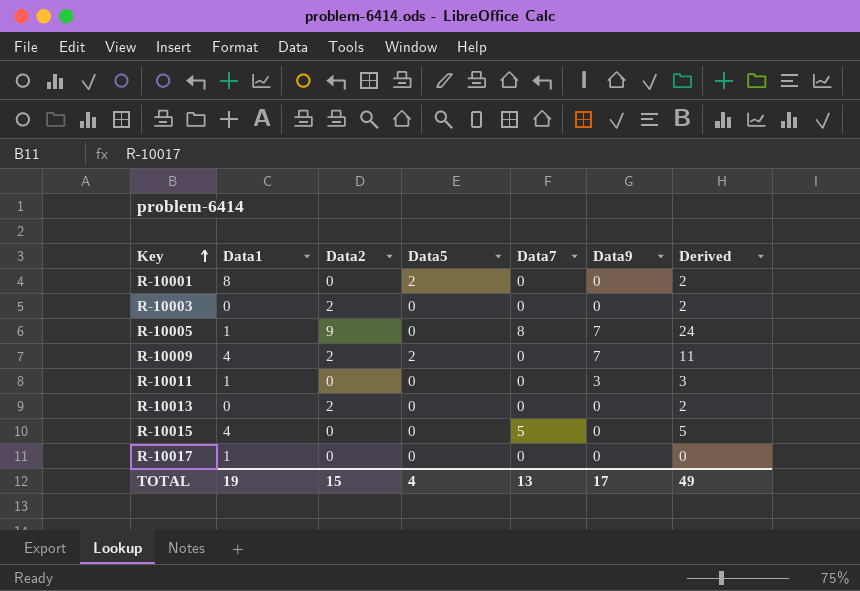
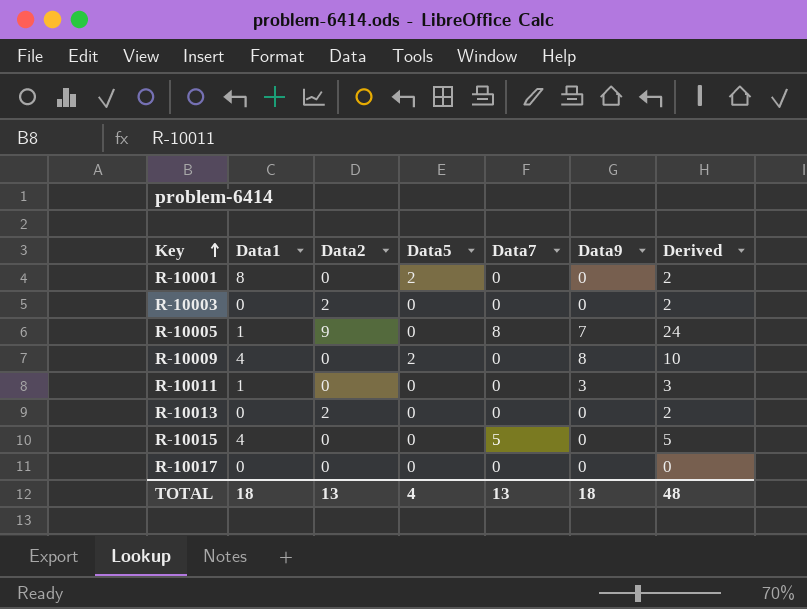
R-10009 | Data2: 2 -> 0
R-10009 | Data9: 7 -> 8
R-10009 | Derived: 11 -> 10
R-10017 | Data1: 1 -> 0
TOTAL | Data1: 19 -> 18
TOTAL | Data2: 15 -> 13
TOTAL | Data9: 17 -> 18
TOTAL | Derived: 49 -> 48

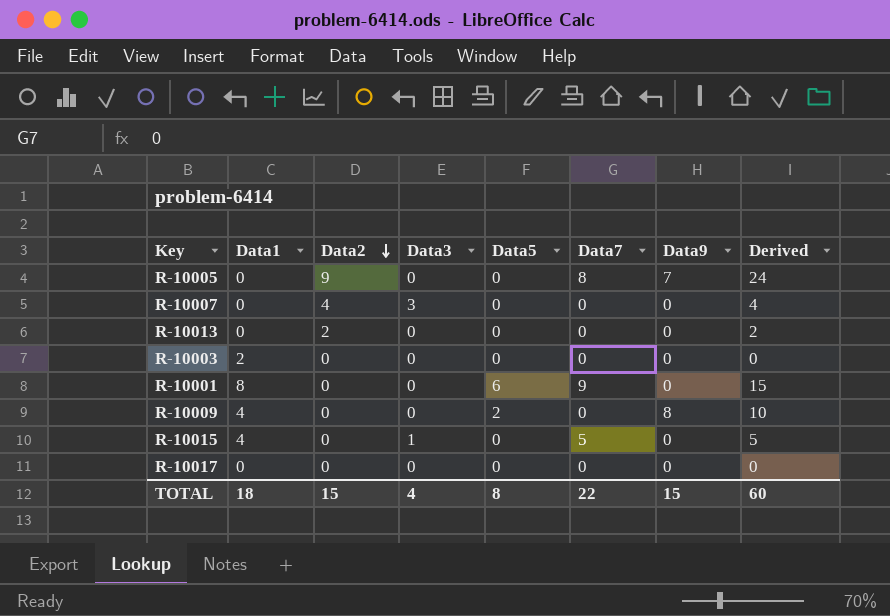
row order: Key ascending -> Data2 descending
column Data3 | position: none -> 4
row R-10011: 1 | 0 | 0 | 0 | 3 | 3 -> none
R-10005 | Data1: 1 -> 0
row R-10007: none -> 0 | 4 | 3 | 0 | 0 | 0 | 4
R-10003 | Data1: 0 -> 2
R-10003 | Data2: 2 -> 0
R-10003 | Derived: 2 -> 0
R-10001 | Data5: 2 -> 6
R-10001 | Data7: 0 -> 9
R-10001 | Derived: 2 -> 15
TOTAL | Data2: 13 -> 15
TOTAL | Data5: 4 -> 8
TOTAL | Data7: 13 -> 22
TOTAL | Data9: 18 -> 15
TOTAL | Derived: 48 -> 60

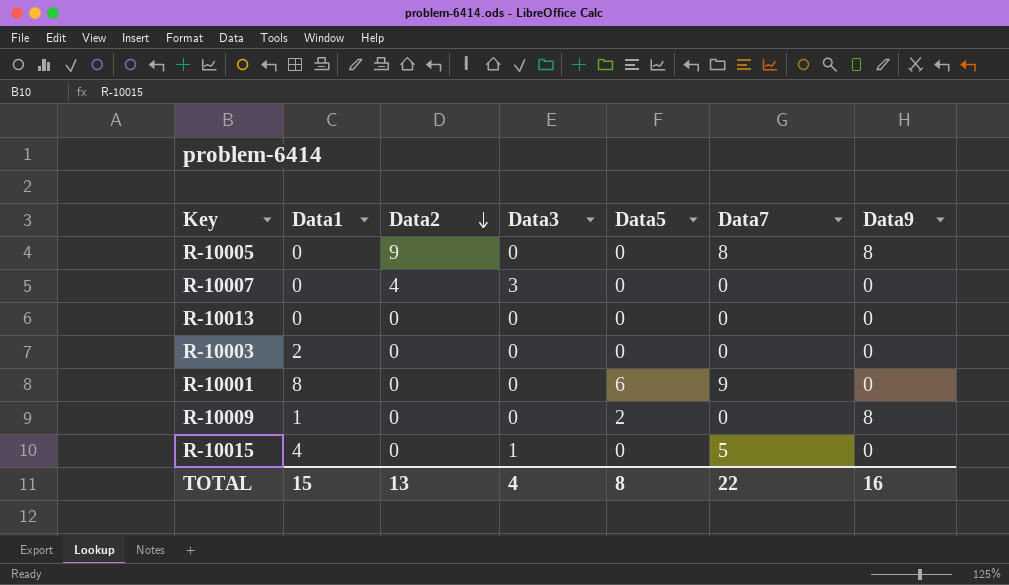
column Derived | formula: [Data2] + [Data5] + [Data7] + [Data9] -> none
row R-10017: 0 | 0 | 0 | 0 | 0 | 0 | 0 -> none
R-10005 | Data9: 7 -> 8
R-10013 | Data2: 2 -> 0
R-10009 | Data1: 4 -> 1
TOTAL | Data1: 18 -> 15
TOTAL | Data2: 15 -> 13
TOTAL | Data9: 15 -> 16

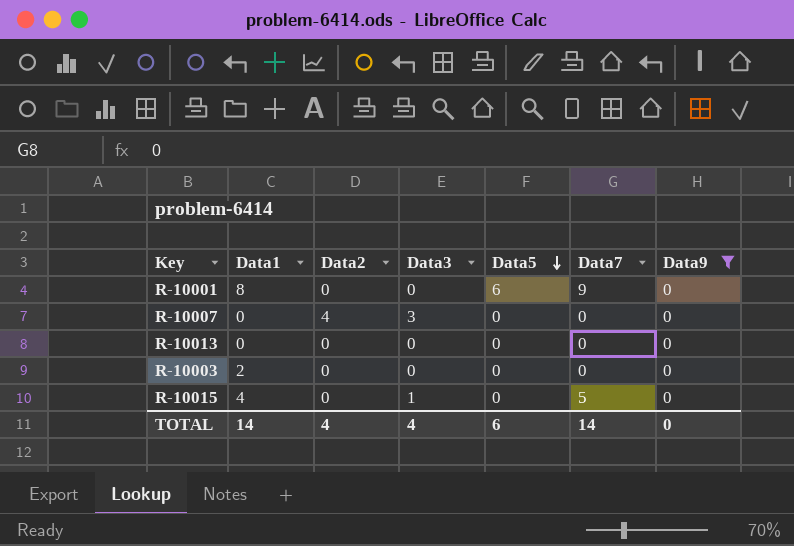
filter: none -> Data9 = 0
row order: Data2 descending -> Data5 descending
TOTAL | Data1: 15 -> 14
TOTAL | Data2: 13 -> 4
TOTAL | Data5: 8 -> 6
TOTAL | Data7: 22 -> 14
TOTAL | Data9: 16 -> 0

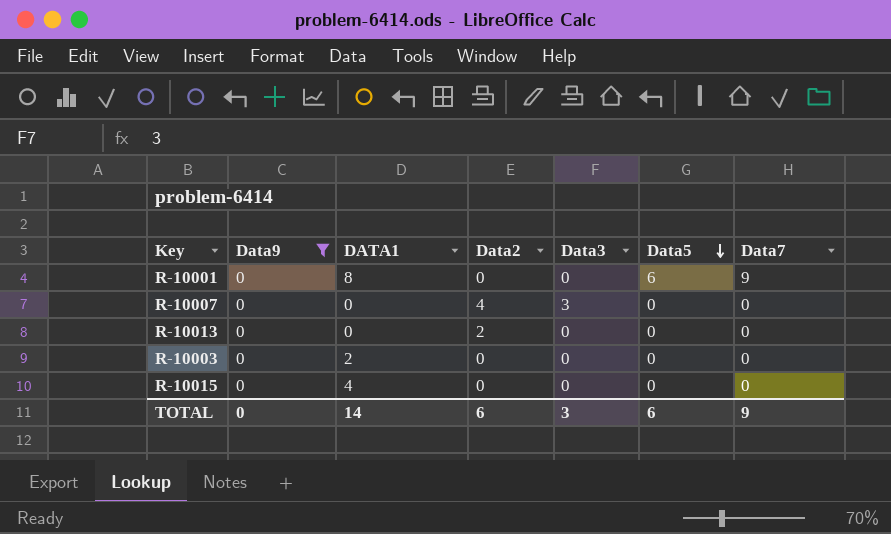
column Data9 | position: 7 -> 2
column name: Data1 -> DATA1
R-10013 | Data2: 0 -> 2
R-10015 | Data3: 1 -> 0
R-10015 | Data7: 5 -> 0
TOTAL | Data2: 4 -> 6
TOTAL | Data3: 4 -> 3
TOTAL | Data7: 14 -> 9

